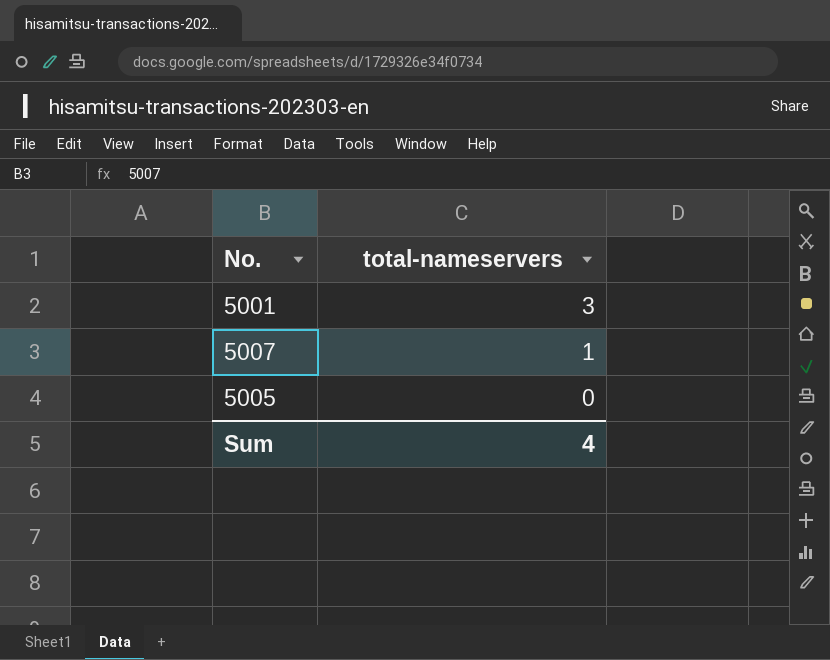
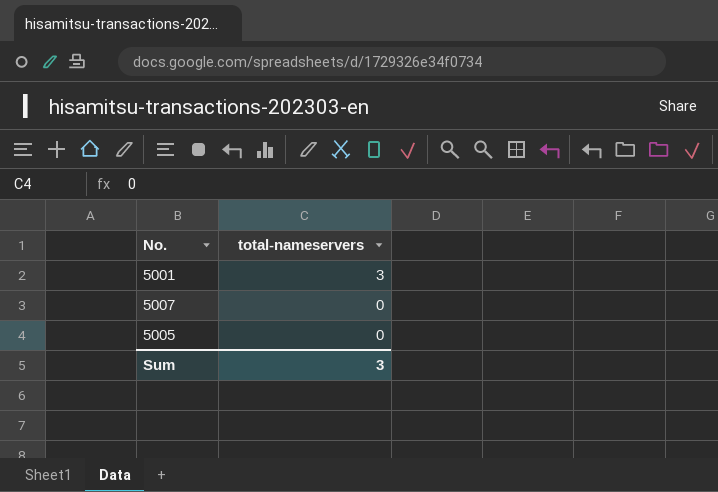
5007 | total-nameservers: 1 -> 0
Sum | total-nameservers: 4 -> 3

